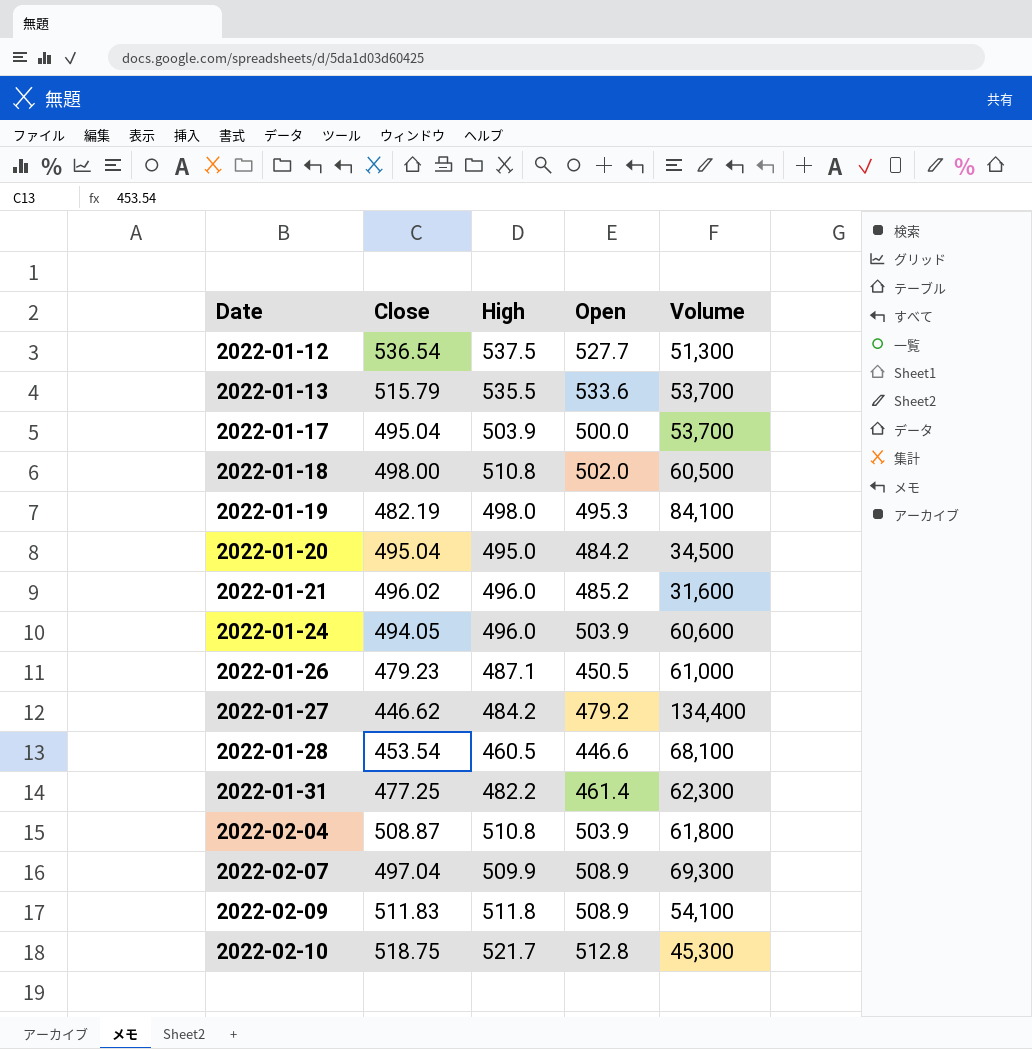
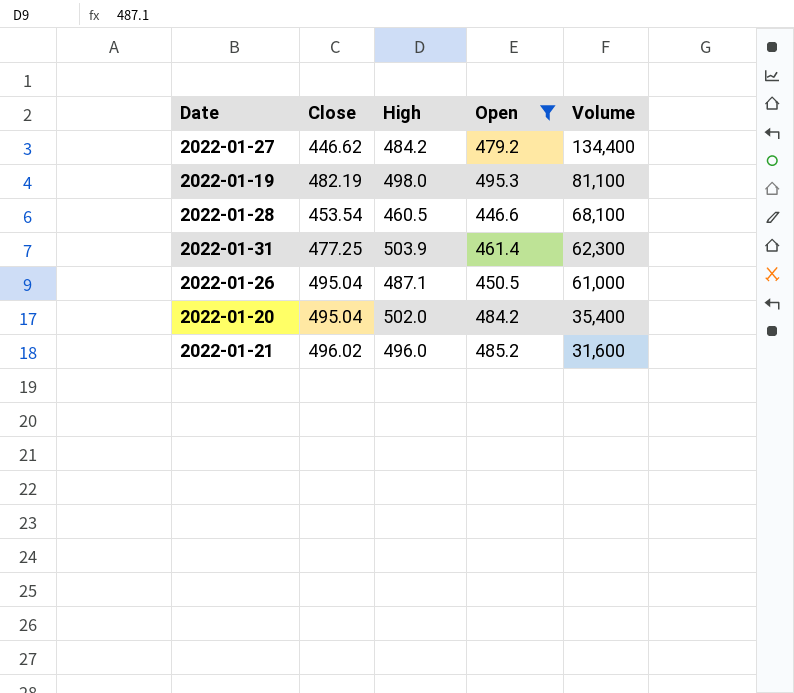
filter: none -> Open <= 495.3
row order: Date ascending -> Volume descending
2022-01-19 | Volume: 84,100 -> 81,100
2022-01-31 | High: 482.2 -> 503.9
2022-01-26 | Close: 479.23 -> 495.04
2022-01-20 | High: 495.0 -> 502.0
2022-01-20 | Volume: 34,500 -> 35,400

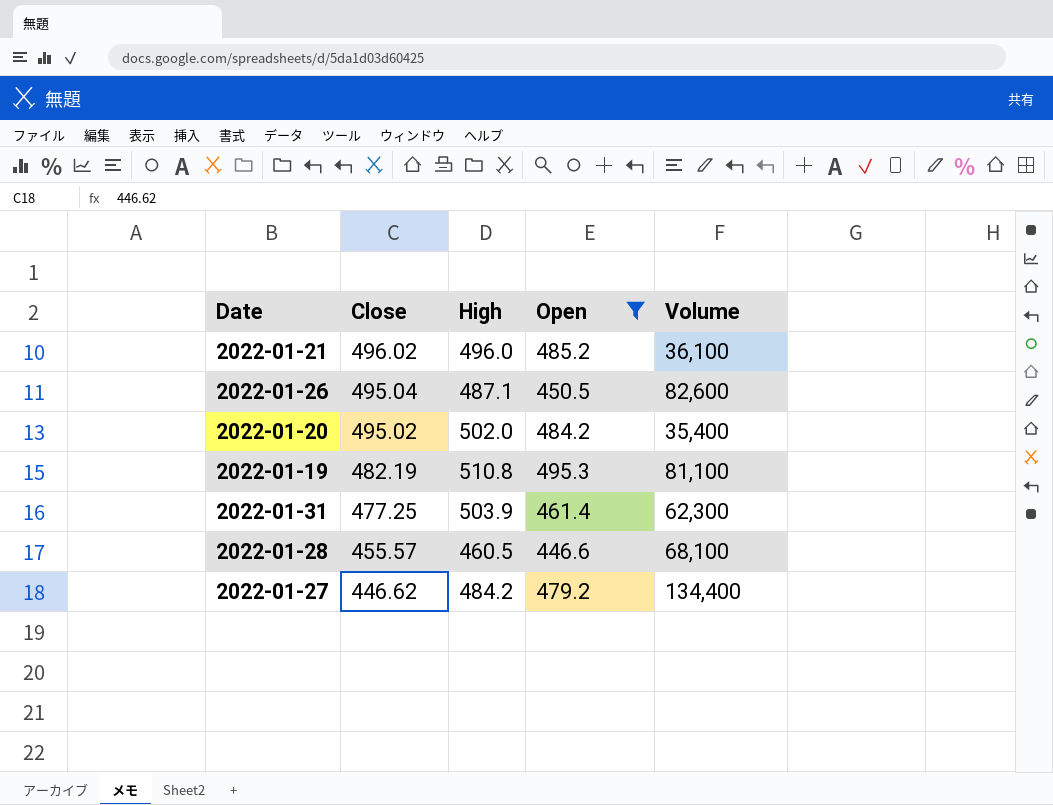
row order: Volume descending -> Close descending
2022-01-21 | Volume: 31,600 -> 36,100
2022-01-26 | Volume: 61,000 -> 82,600
2022-01-20 | Close: 495.04 -> 495.02
2022-01-19 | High: 498.0 -> 510.8
2022-01-28 | Close: 453.54 -> 455.57

